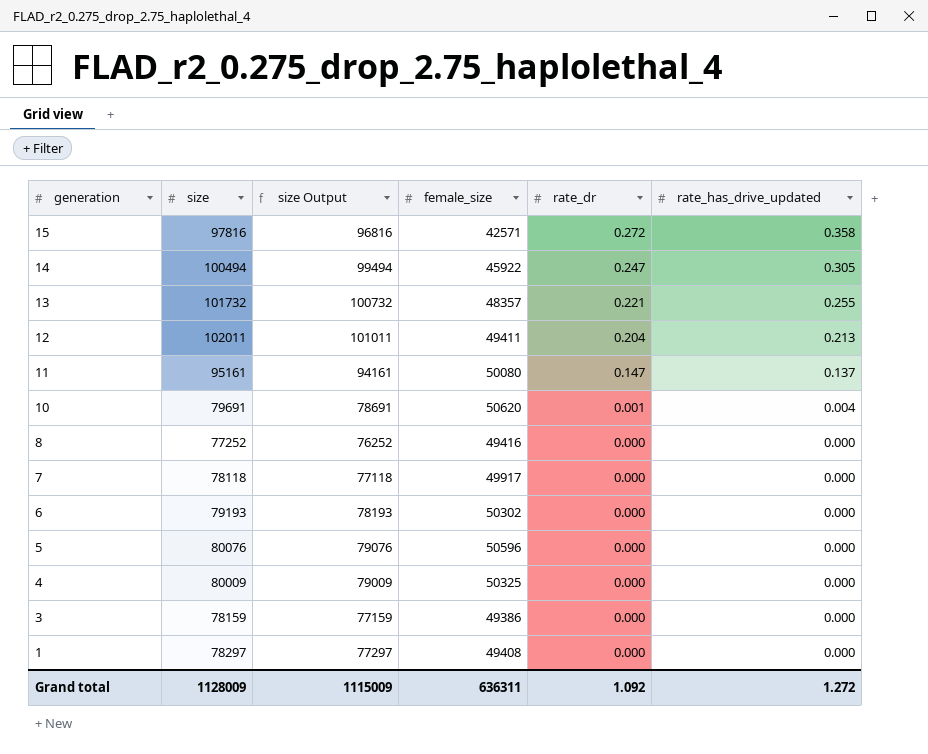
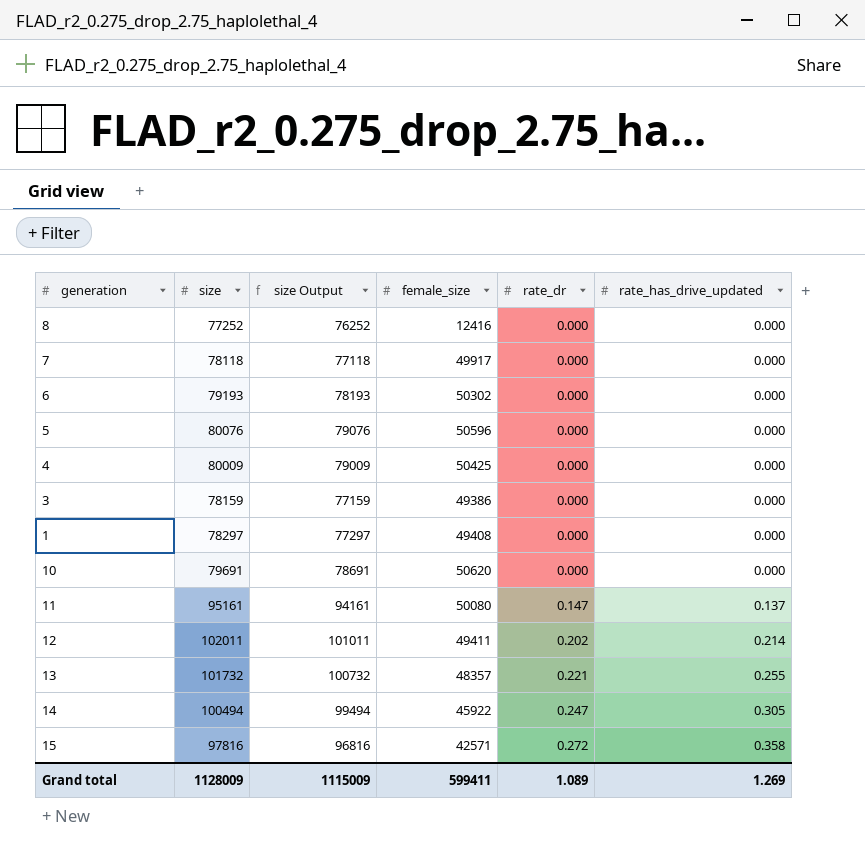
row order: generation descending -> rate_dr ascending
8 | female_size: 49416 -> 12416
4 | female_size: 50325 -> 50425
10 | rate_dr: 0.001 -> 0.000
10 | rate_has_drive_updated: 0.004 -> 0.000
12 | rate_dr: 0.204 -> 0.202
12 | rate_has_drive_updated: 0.213 -> 0.214
Grand total | female_size: 636311 -> 599411
Grand total | rate_dr: 1.092 -> 1.089
Grand total | rate_has_drive_updated: 1.272 -> 1.269

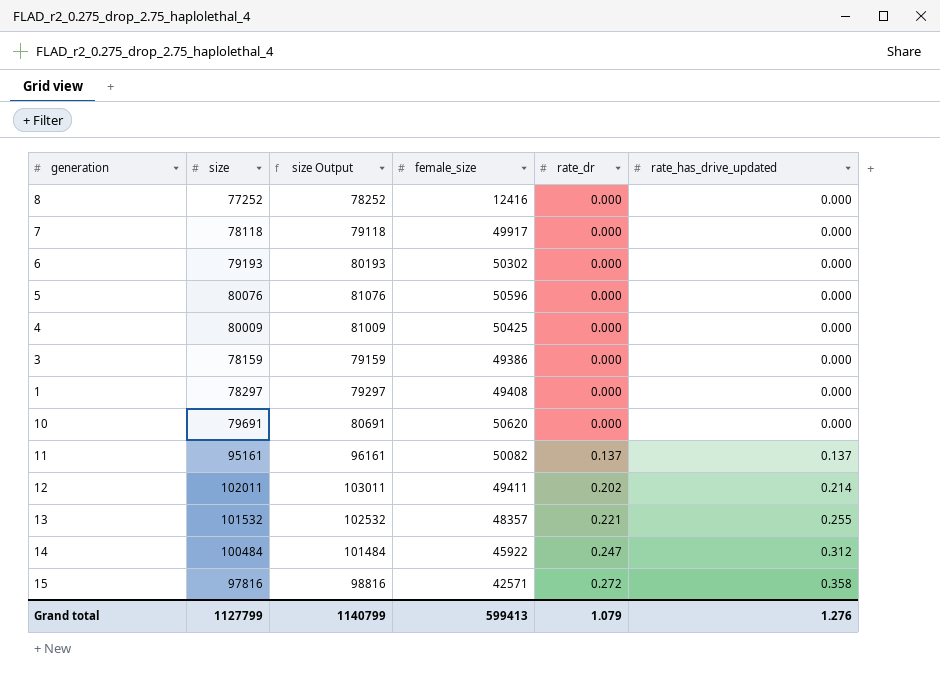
column size Output | formula: [size] - 1000 -> [size] + 1000
11 | female_size: 50080 -> 50082
11 | rate_dr: 0.147 -> 0.137
13 | size: 101732 -> 101532
14 | size: 100494 -> 100484
14 | rate_has_drive_updated: 0.305 -> 0.312
Grand total | size: 1128009 -> 1127799
Grand total | size Output: 1115009 -> 1140799
Grand total | female_size: 599411 -> 599413
Grand total | rate_dr: 1.089 -> 1.079
Grand total | rate_has_drive_updated: 1.269 -> 1.276

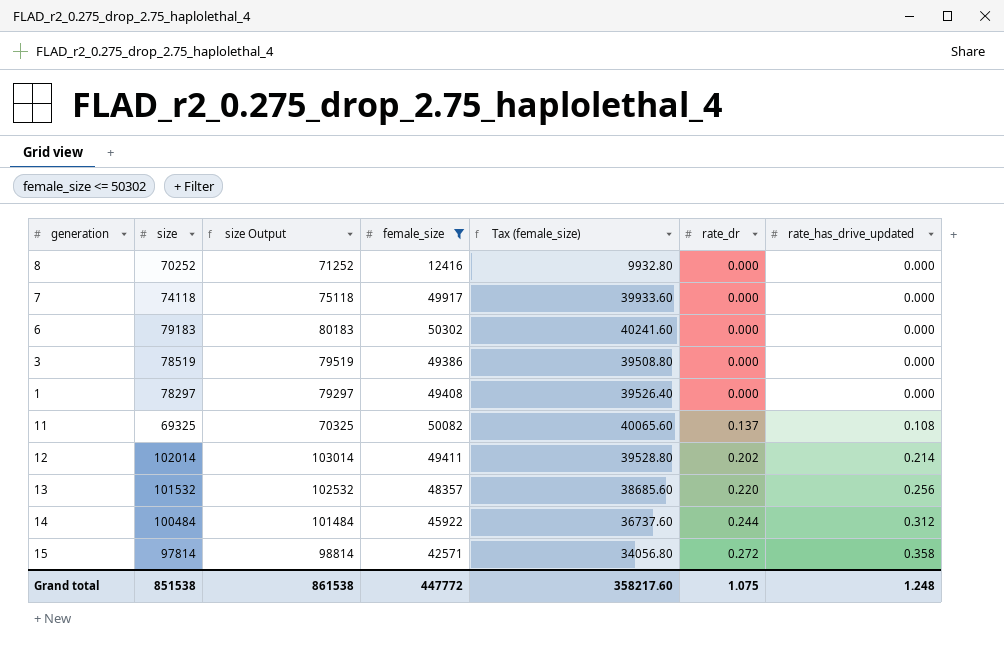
filter: none -> female_size <= 50302
column Tax (female_size) | formula: none -> [female_size] * 0.8
8 | size: 77252 -> 70252
8 | size Output: 78252 -> 71252
7 | size: 78118 -> 74118
7 | size Output: 79118 -> 75118
6 | size: 79193 -> 79183
6 | size Output: 80193 -> 80183
3 | size: 78159 -> 78519
3 | size Output: 79159 -> 79519
11 | size: 95161 -> 69325
11 | size Output: 96161 -> 70325
11 | rate_has_drive_updated: 0.137 -> 0.108
12 | size: 102011 -> 102014
12 | size Output: 103011 -> 103014
13 | rate_dr: 0.221 -> 0.220
13 | rate_has_drive_updated: 0.255 -> 0.256
14 | rate_dr: 0.247 -> 0.244
15 | size: 97816 -> 97814
15 | size Output: 98816 -> 98814
Grand total | size: 1127799 -> 851538
Grand total | size Output: 1140799 -> 861538
Grand total | female_size: 599413 -> 447772
Grand total | rate_dr: 1.079 -> 1.075
Grand total | rate_has_drive_updated: 1.276 -> 1.248

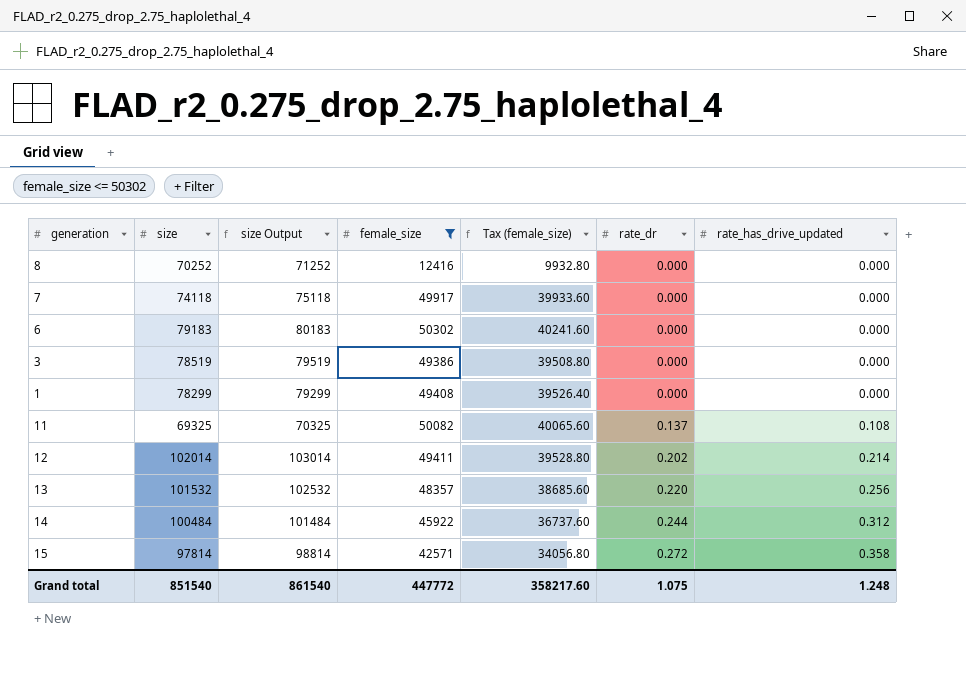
1 | size: 78297 -> 78299
1 | size Output: 79297 -> 79299
Grand total | size: 851538 -> 851540
Grand total | size Output: 861538 -> 861540

